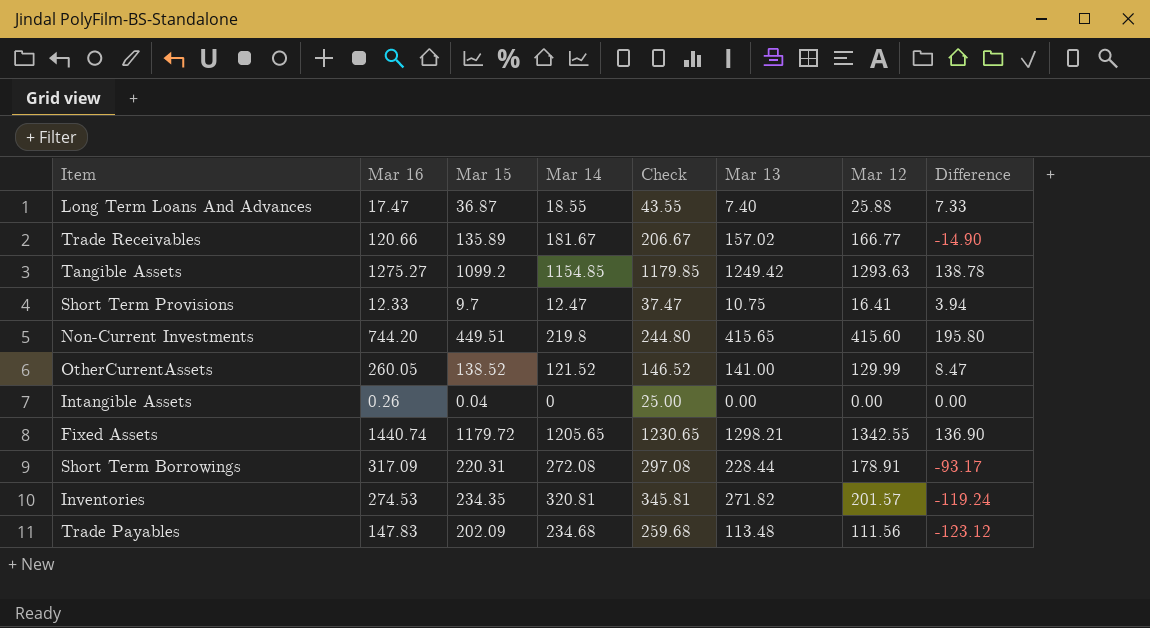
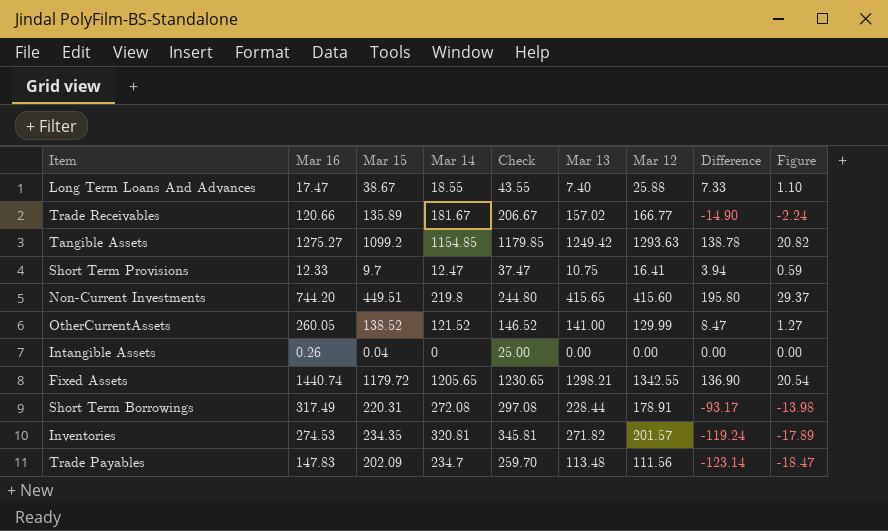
column Figure | formula: none -> [Difference] * 0.15
Long Term Loans And Advances | Mar 15: 36.87 -> 38.67
Short Term Borrowings | Mar 16: 317.09 -> 317.49
Trade Payables | Mar 14: 234.68 -> 234.7
Trade Payables | Check: 259.68 -> 259.70
Trade Payables | Difference: -123.12 -> -123.14

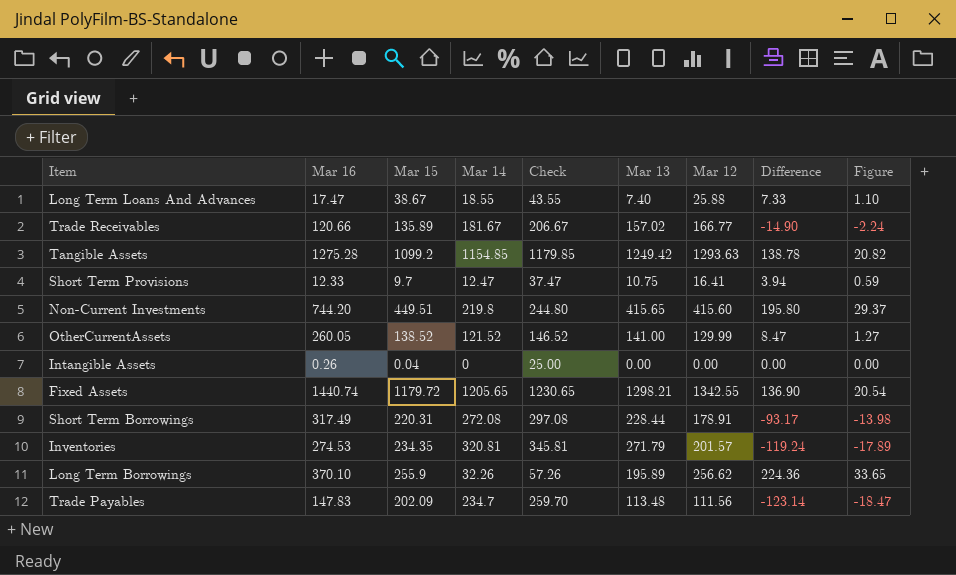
Tangible Assets | Mar 16: 1275.27 -> 1275.28
Inventories | Mar 13: 271.82 -> 271.79
row Long Term Borrowings: none -> 370.10 | 255.9 | 32.26 | 57.26 | 195.89 | 256.62 | 224.36 | 33.65

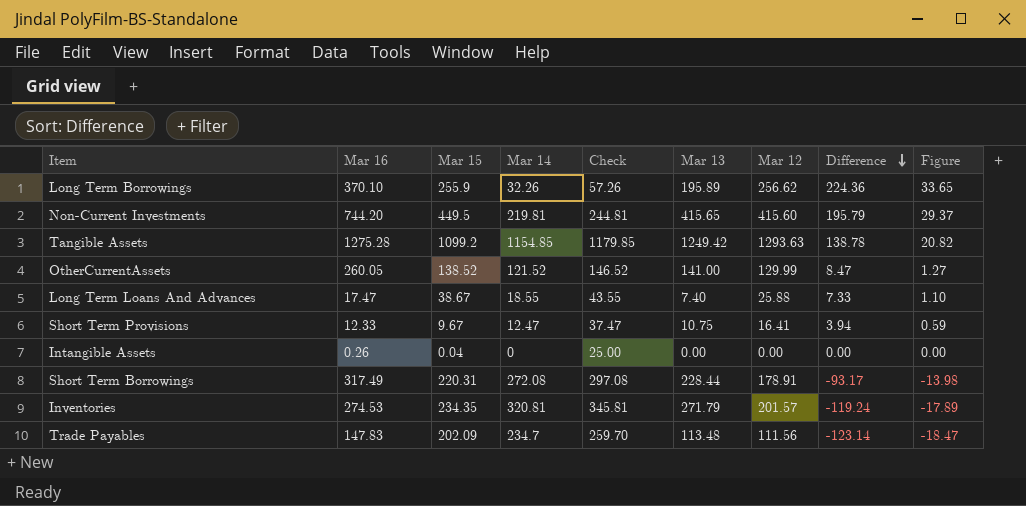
row order: none -> Difference descending
row Trade Receivables: 120.66 | 135.89 | 181.67 | 206.67 | 157.02 | 166.77 | -14.90 | -2.24 -> none
row Fixed Assets: 1440.74 | 1179.72 | 1205.65 | 1230.65 | 1298.21 | 1342.55 | 136.90 | 20.54 -> none
Non-Current Investments | Mar 15: 449.51 -> 449.5
Non-Current Investments | Mar 14: 219.8 -> 219.81
Non-Current Investments | Check: 244.80 -> 244.81
Non-Current Investments | Difference: 195.80 -> 195.79
Short Term Provisions | Mar 15: 9.7 -> 9.67

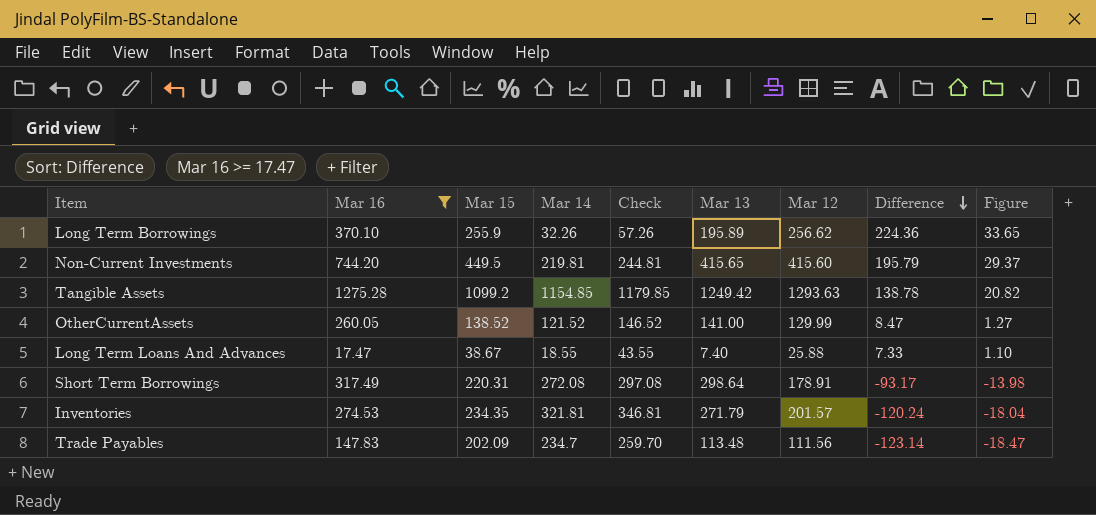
filter: none -> Mar 16 >= 17.47
Short Term Borrowings | Mar 13: 228.44 -> 298.64
Inventories | Mar 14: 320.81 -> 321.81
Inventories | Check: 345.81 -> 346.81
Inventories | Difference: -119.24 -> -120.24
Inventories | Figure: -17.89 -> -18.04

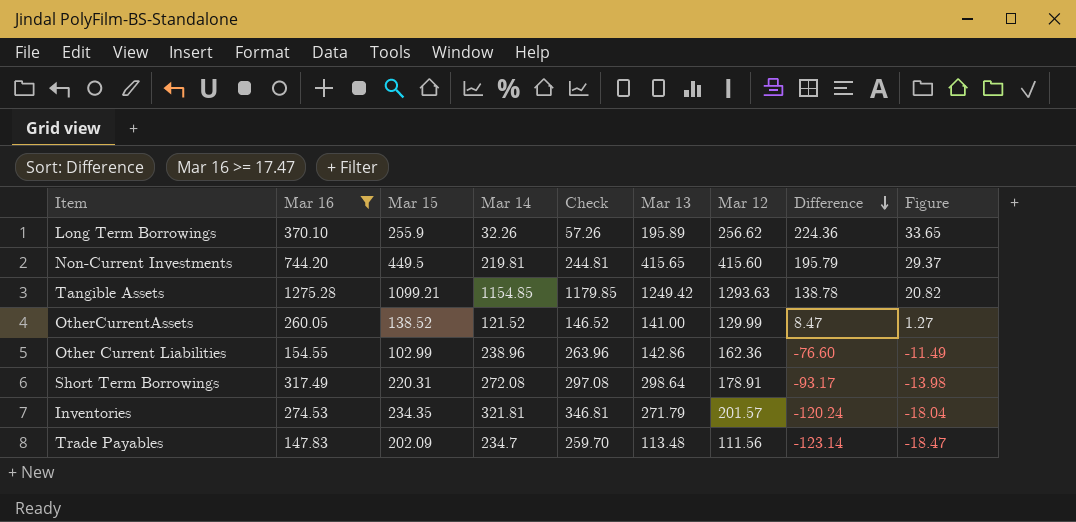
row Long Term Loans And Advances: 17.47 | 38.67 | 18.55 | 43.55 | 7.40 | 25.88 | 7.33 | 1.10 -> none
Tangible Assets | Mar 15: 1099.2 -> 1099.21
row Other Current Liabilities: none -> 154.55 | 102.99 | 238.96 | 263.96 | 142.86 | 162.36 | -76.60 | -11.49

